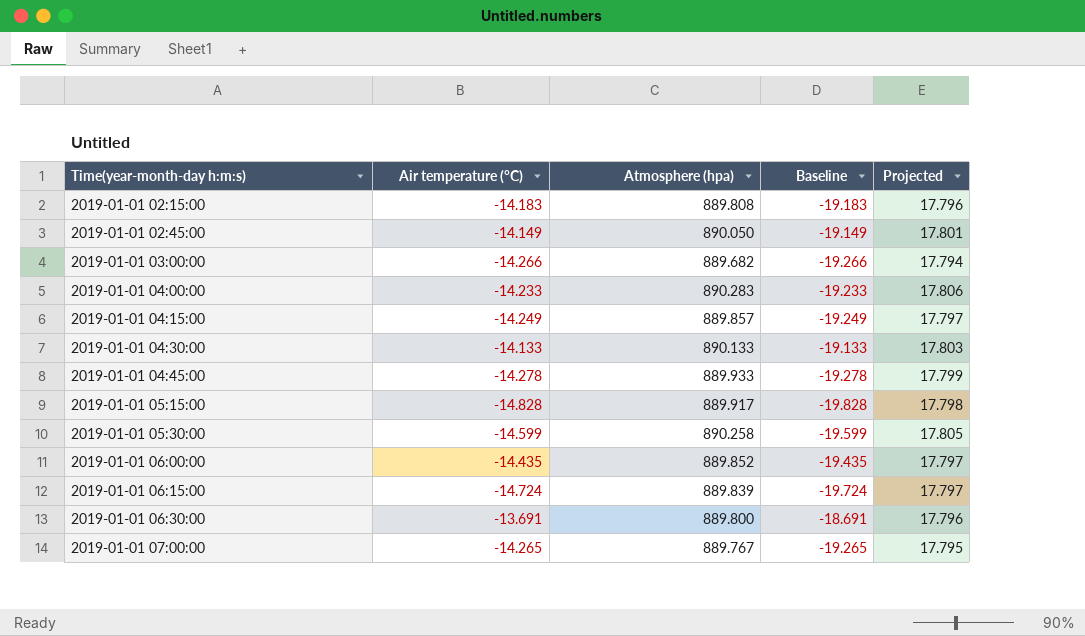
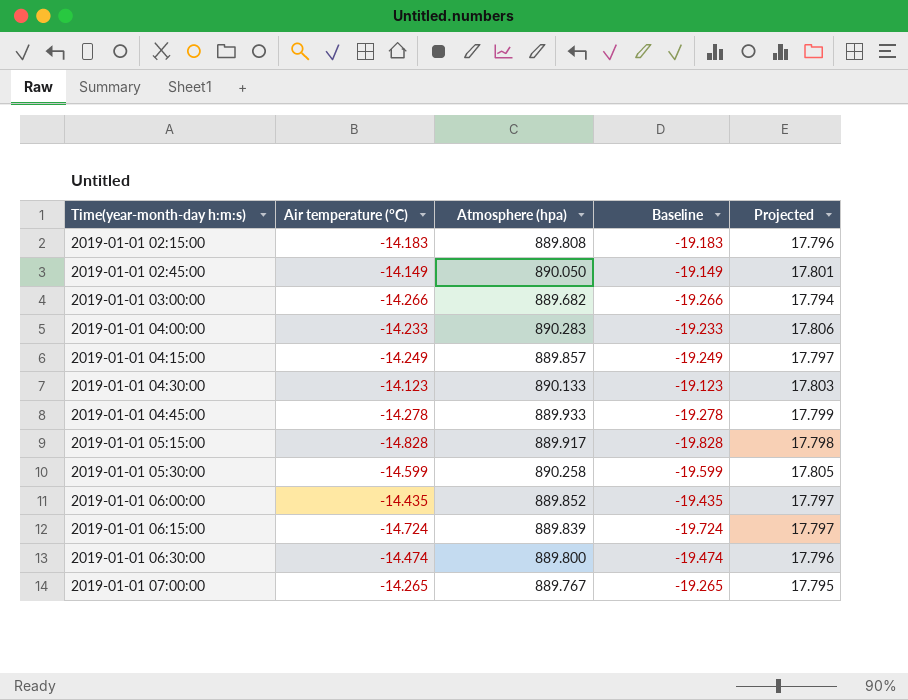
2019-01-01 04:30:00 | Air temperature (°C): -14.133 -> -14.123
2019-01-01 04:30:00 | Baseline: -19.133 -> -19.123
2019-01-01 06:30:00 | Air temperature (°C): -13.691 -> -14.474
2019-01-01 06:30:00 | Baseline: -18.691 -> -19.474

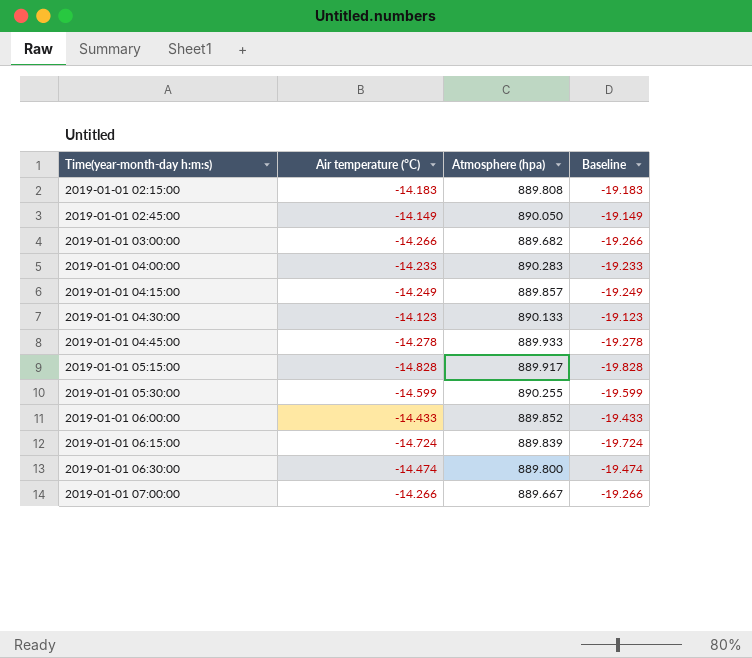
column Projected | formula: [Atmosphere (hpa)] * 0.02 -> none
2019-01-01 05:30:00 | Atmosphere (hpa): 890.258 -> 890.255
2019-01-01 06:00:00 | Air temperature (°C): -14.435 -> -14.433
2019-01-01 06:00:00 | Baseline: -19.435 -> -19.433
2019-01-01 07:00:00 | Air temperature (°C): -14.265 -> -14.266
2019-01-01 07:00:00 | Atmosphere (hpa): 889.767 -> 889.667
2019-01-01 07:00:00 | Baseline: -19.265 -> -19.266

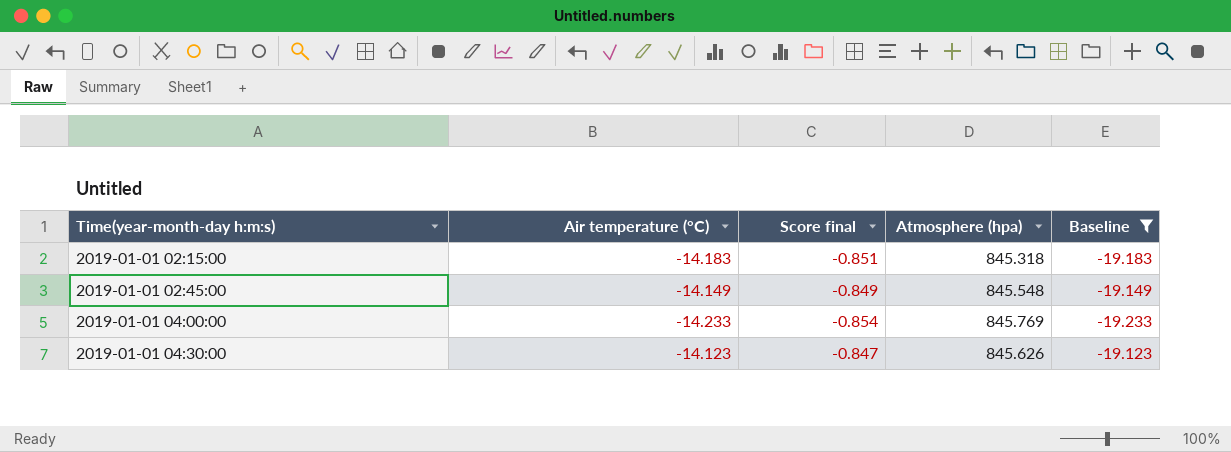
filter: none -> Baseline >= -19.233
column Score final | formula: none -> [Air temperature (°C)] * 0.06
2019-01-01 02:15:00 | Atmosphere (hpa): 889.808 -> 845.318
2019-01-01 02:45:00 | Atmosphere (hpa): 890.050 -> 845.548
2019-01-01 04:00:00 | Atmosphere (hpa): 890.283 -> 845.769
2019-01-01 04:30:00 | Atmosphere (hpa): 890.133 -> 845.626

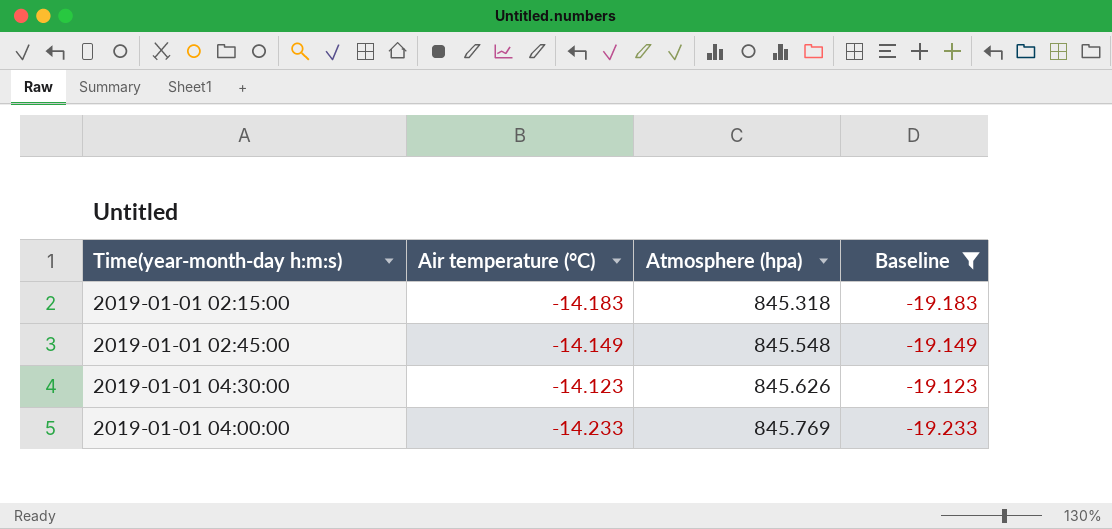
row order: Time(year-month-day h:m:s) ascending -> Atmosphere (hpa) ascending
column Score final | formula: [Air temperature (°C)] * 0.06 -> none

